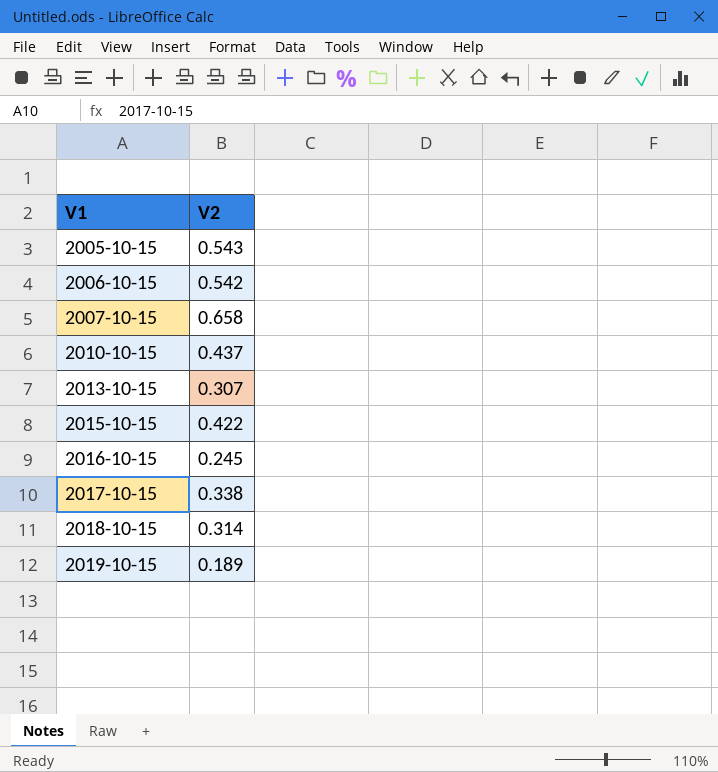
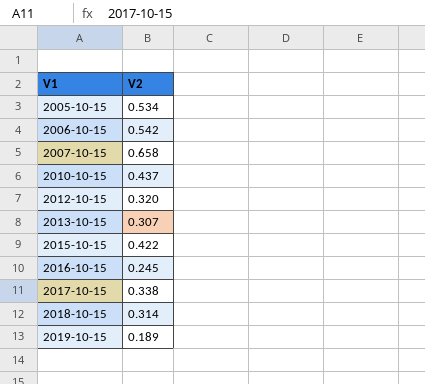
2005-10-15 | V2: 0.543 -> 0.534
row 2012-10-15: none -> 0.320

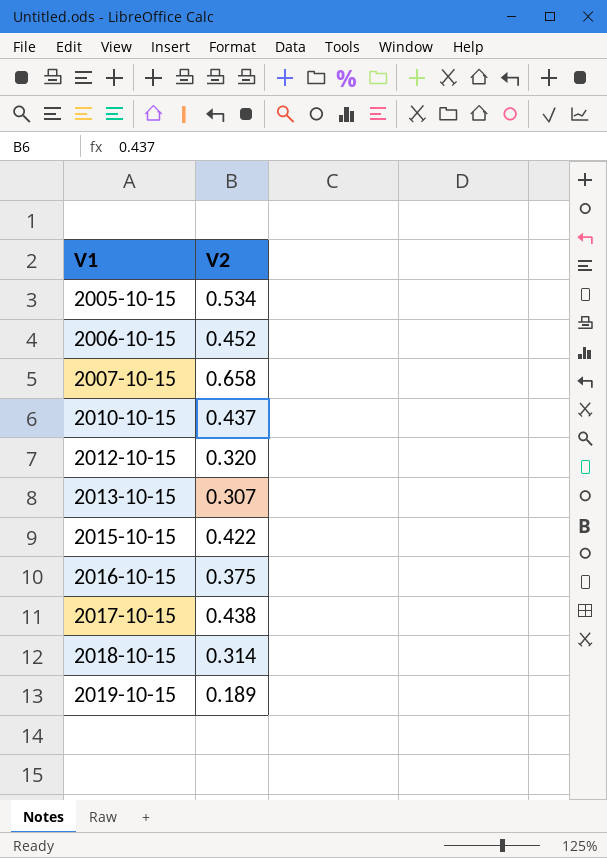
2006-10-15 | V2: 0.542 -> 0.452
2016-10-15 | V2: 0.245 -> 0.375
2017-10-15 | V2: 0.338 -> 0.438

